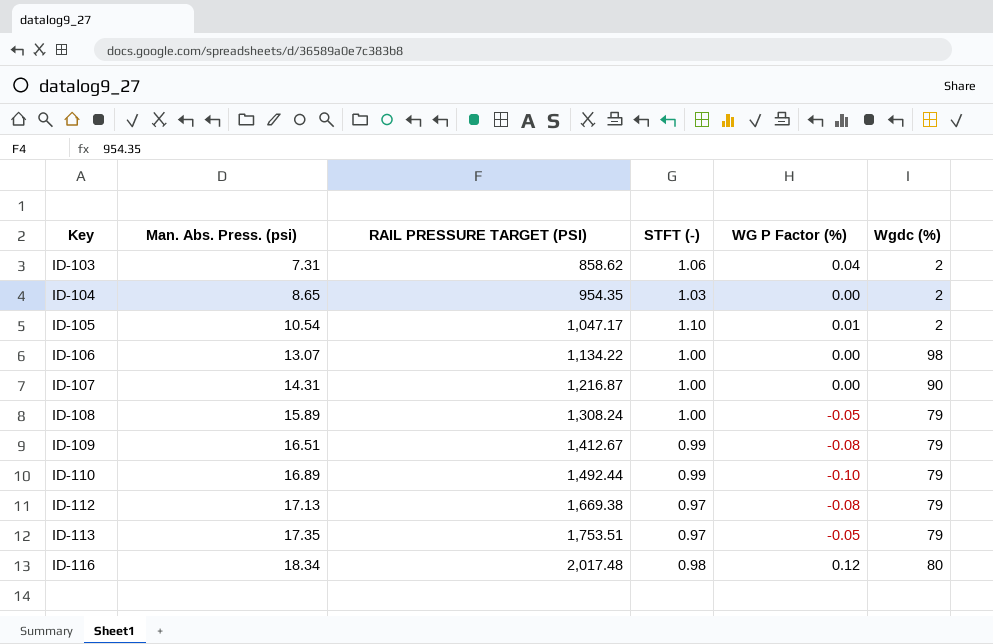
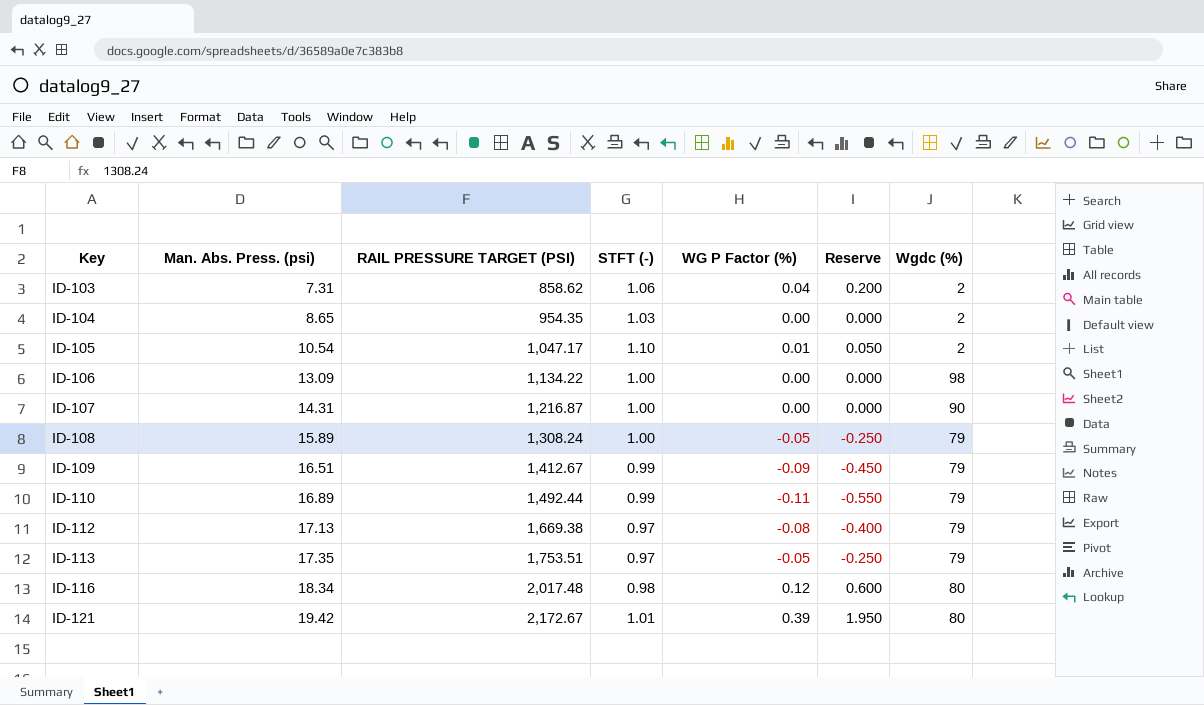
column Reserve | formula: none -> [WG P Factor (%)] * 5
ID-106 | Man. Abs. Press. (psi): 13.07 -> 13.09
ID-109 | WG P Factor (%): -0.08 -> -0.09
ID-110 | WG P Factor (%): -0.10 -> -0.11
row ID-121: none -> 19.42 | 2,172.67 | 1.01 | 0.39 | 1.950 | 80

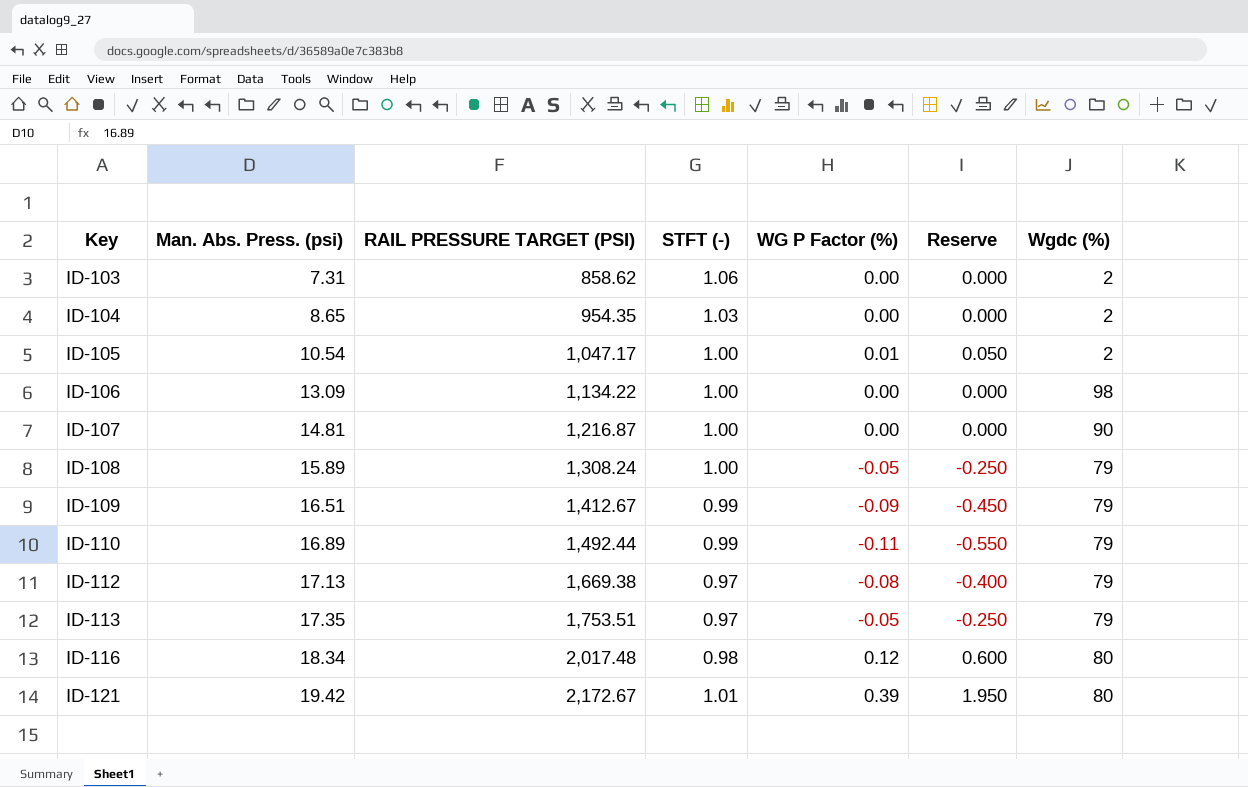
ID-103 | WG P Factor (%): 0.04 -> 0.00
ID-103 | Reserve: 0.200 -> 0.000
ID-105 | STFT (-): 1.10 -> 1.00
ID-107 | Man. Abs. Press. (psi): 14.31 -> 14.81

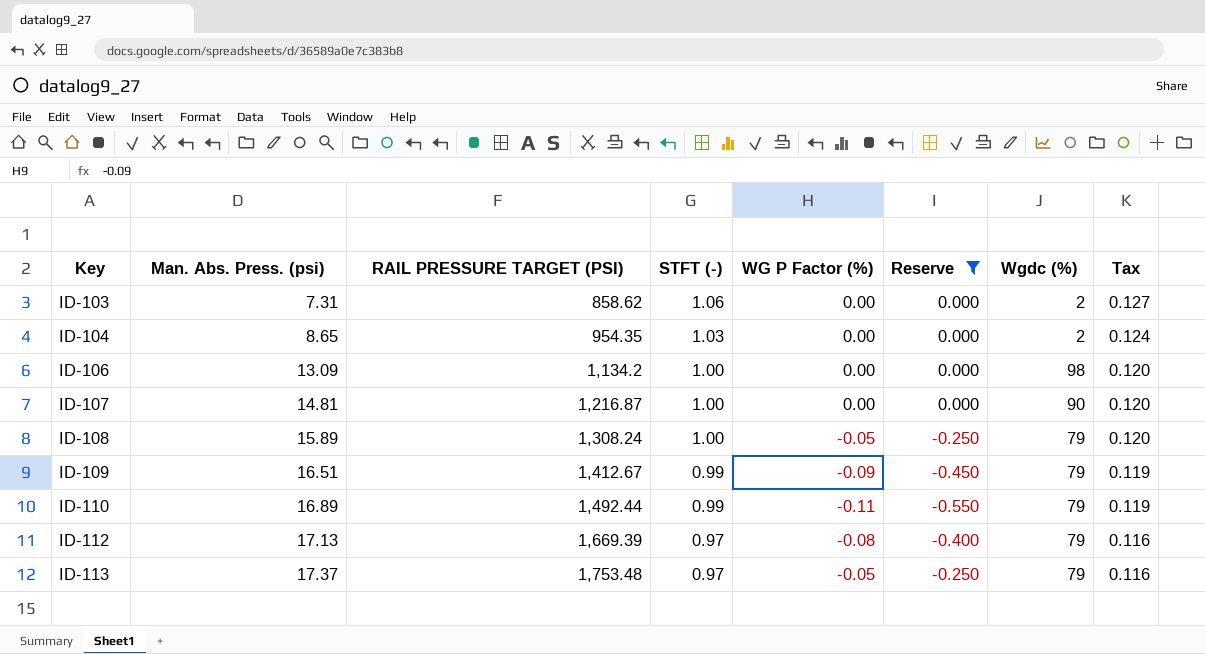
filter: none -> Reserve <= 0.000
column Tax | formula: none -> [STFT (-)] * 0.12
ID-106 | RAIL PRESSURE TARGET (PSI): 1,134.22 -> 1,134.2
ID-112 | RAIL PRESSURE TARGET (PSI): 1,669.38 -> 1,669.39
ID-113 | Man. Abs. Press. (psi): 17.35 -> 17.37
ID-113 | RAIL PRESSURE TARGET (PSI): 1,753.51 -> 1,753.48

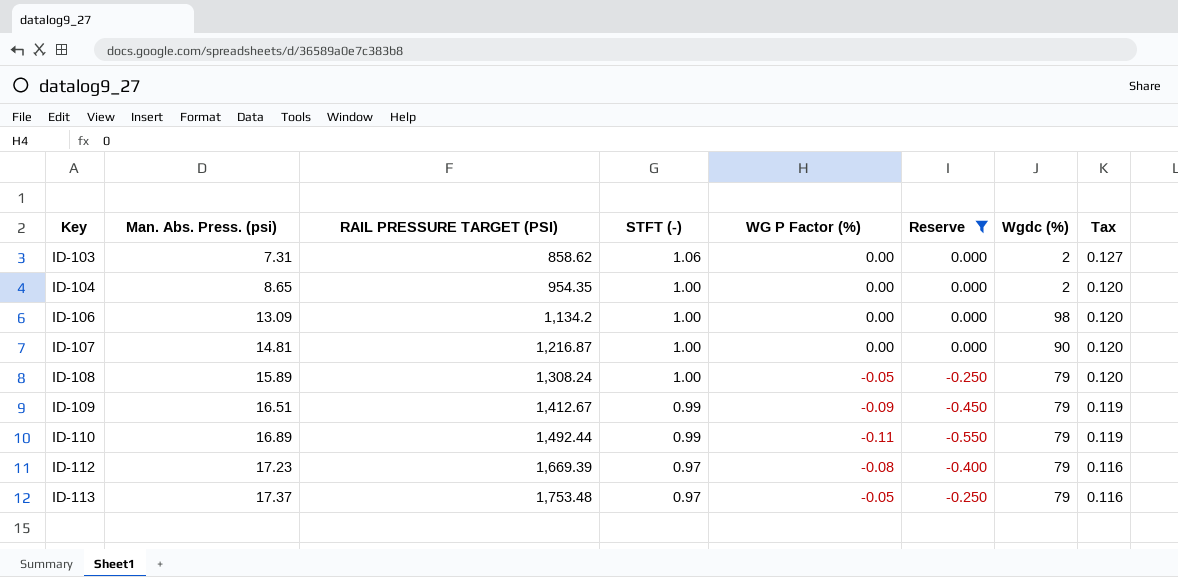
ID-104 | STFT (-): 1.03 -> 1.00
ID-104 | Tax: 0.124 -> 0.120
ID-112 | Man. Abs. Press. (psi): 17.13 -> 17.23

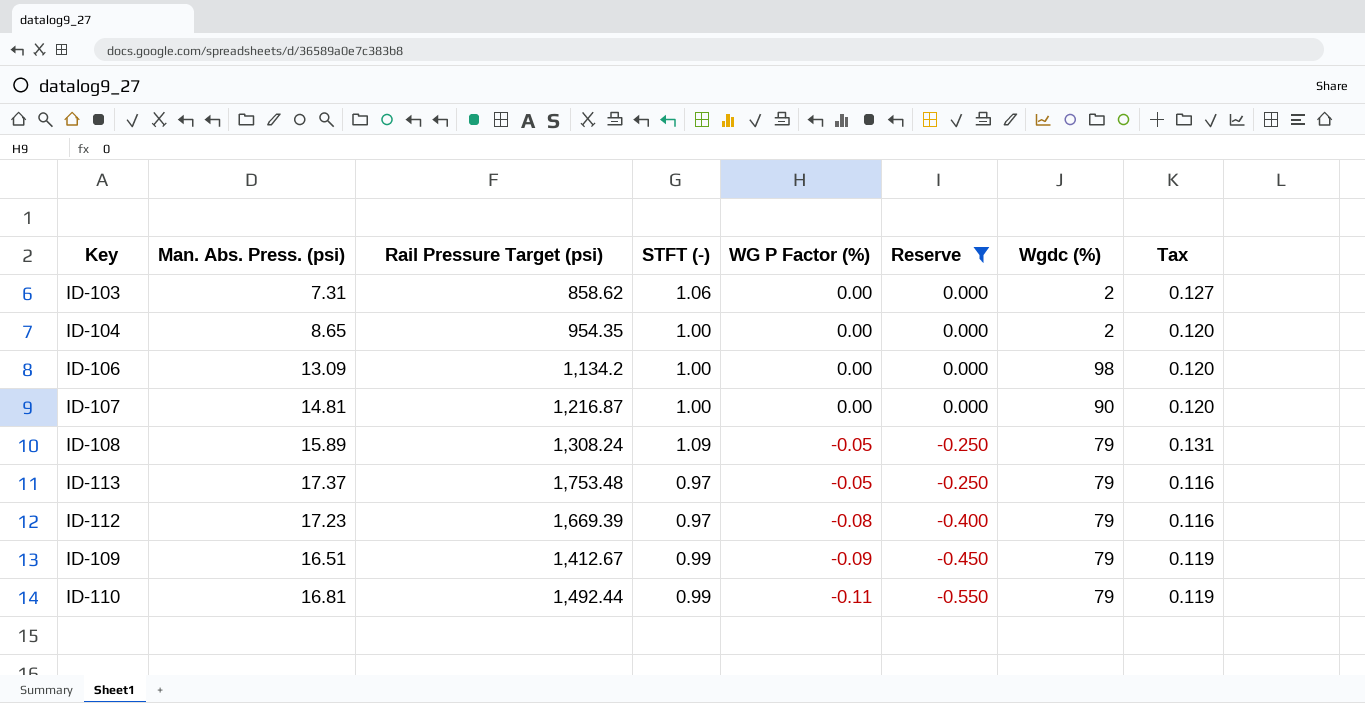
row order: Key ascending -> WG P Factor (%) descending
column name: RAIL PRESSURE TARGET (PSI) -> Rail Pressure Target (psi)
ID-108 | STFT (-): 1.00 -> 1.09
ID-108 | Tax: 0.120 -> 0.131
ID-110 | Man. Abs. Press. (psi): 16.89 -> 16.81

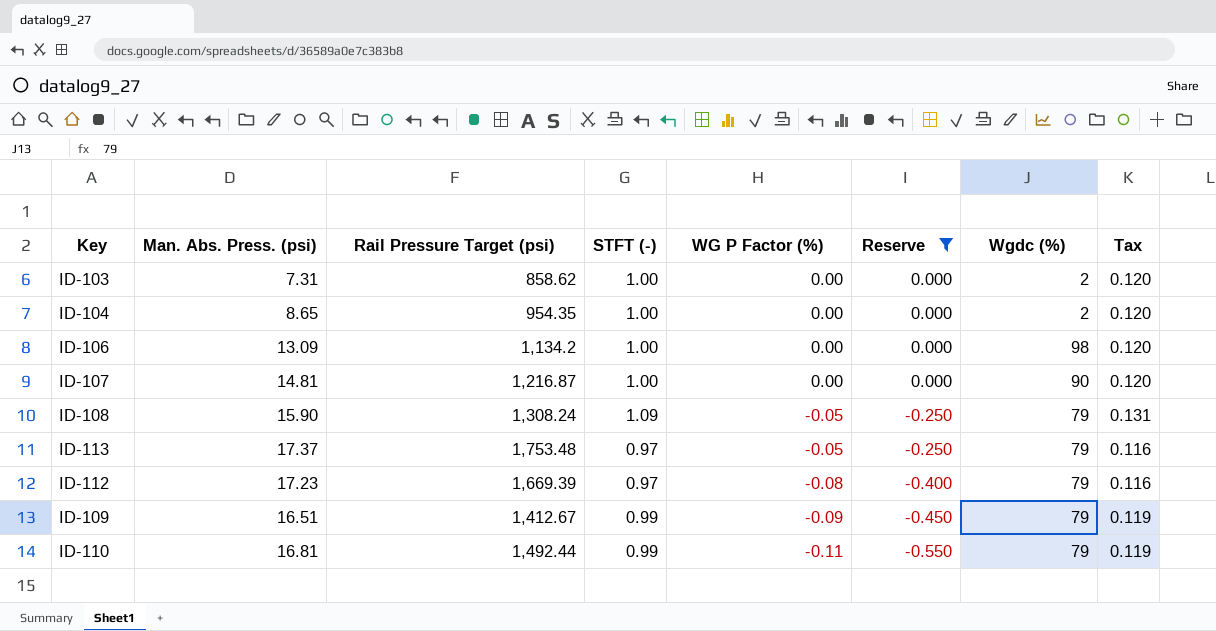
ID-103 | STFT (-): 1.06 -> 1.00
ID-103 | Tax: 0.127 -> 0.120
ID-108 | Man. Abs. Press. (psi): 15.89 -> 15.90

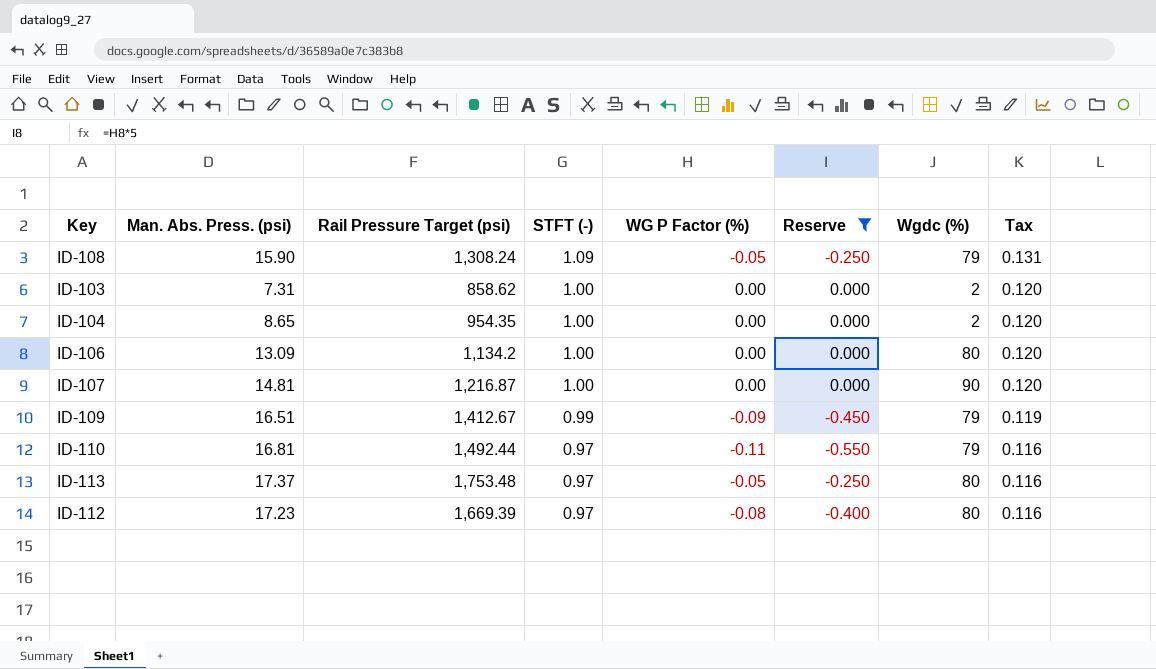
row order: WG P Factor (%) descending -> STFT (-) descending
ID-106 | Wgdc (%): 98 -> 80
ID-110 | STFT (-): 0.99 -> 0.97
ID-110 | Tax: 0.119 -> 0.116
ID-113 | Wgdc (%): 79 -> 80
ID-112 | Wgdc (%): 79 -> 80

